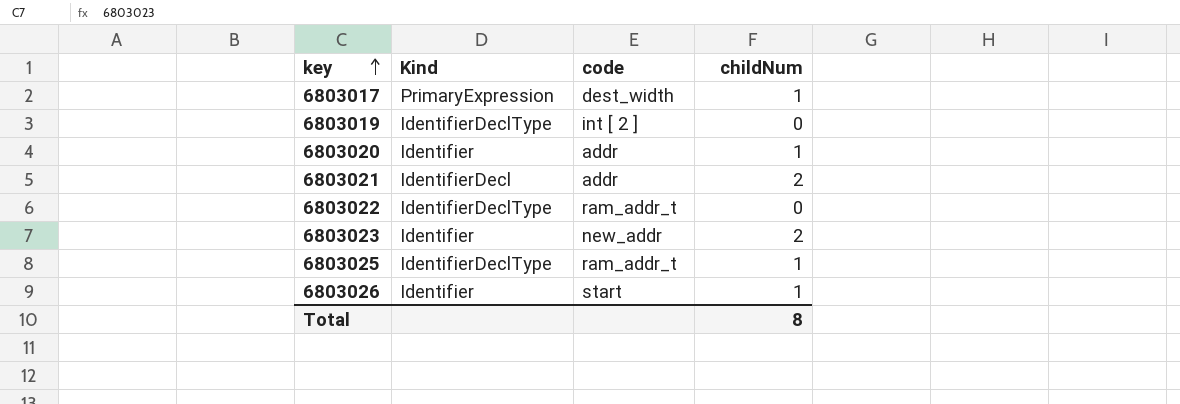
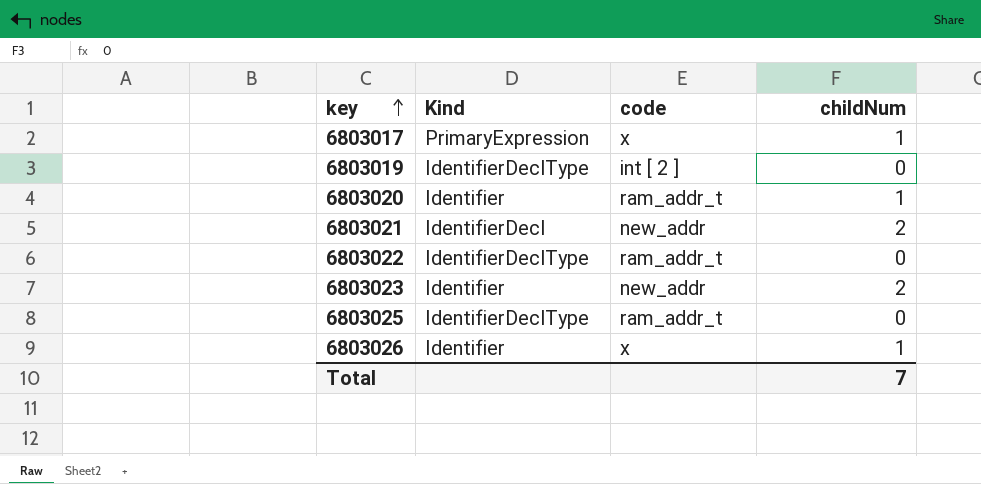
6803017 | code: dest_width -> x
6803020 | code: addr -> ram_addr_t
6803021 | code: addr -> new_addr
6803025 | childNum: 1 -> 0
6803026 | code: start -> x
Total | childNum: 8 -> 7

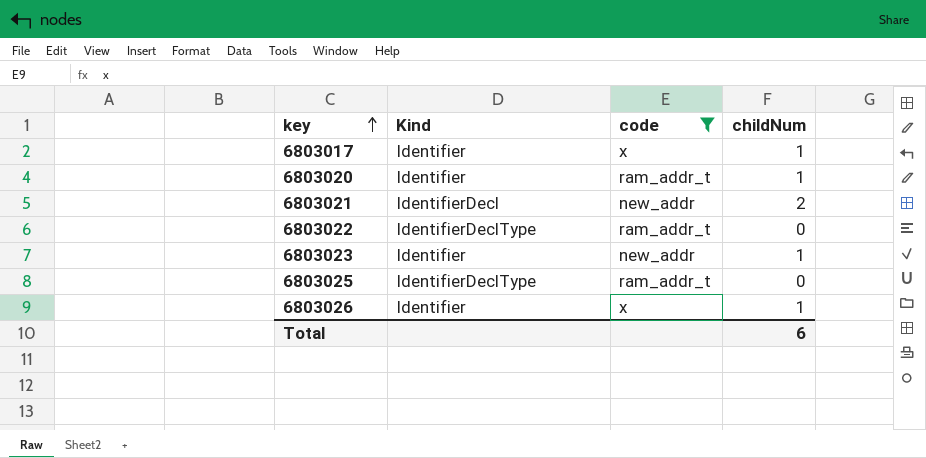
filter: none -> code != int [ 2 ]
6803017 | Kind: PrimaryExpression -> Identifier
6803023 | childNum: 2 -> 1
Total | childNum: 7 -> 6

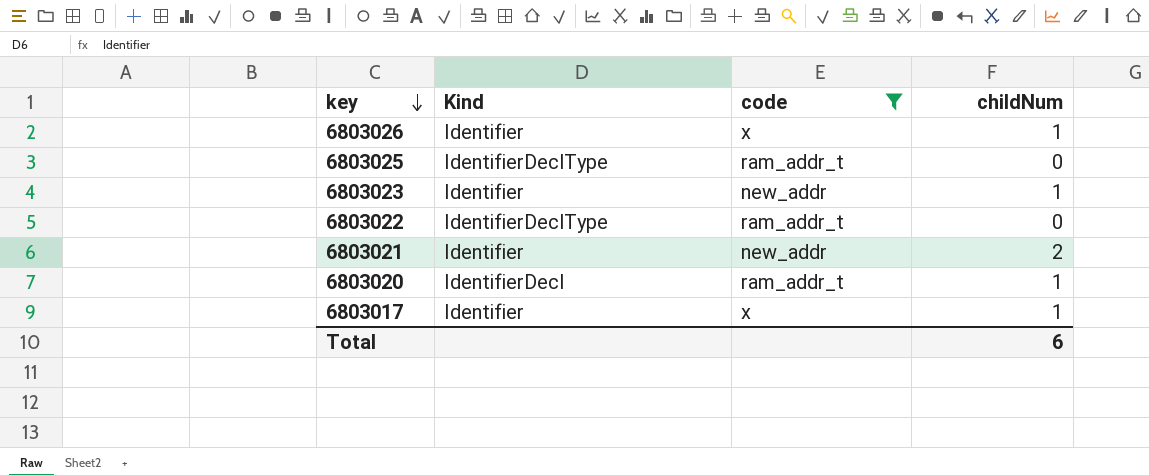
row order: key ascending -> key descending
6803021 | Kind: IdentifierDecl -> Identifier
6803020 | Kind: Identifier -> IdentifierDecl

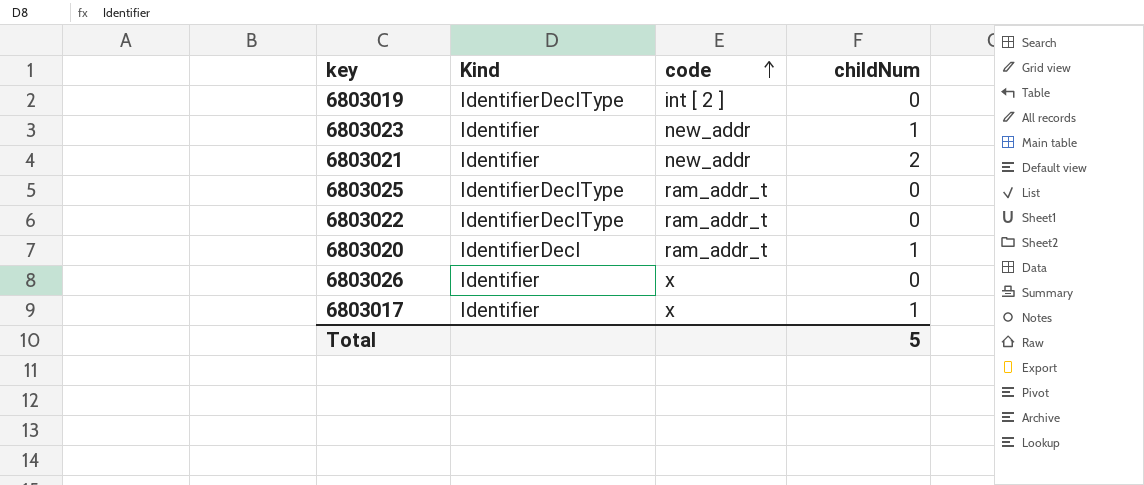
filter: code != int [ 2 ] -> none
row order: key descending -> code ascending
6803026 | childNum: 1 -> 0
Total | childNum: 6 -> 5

